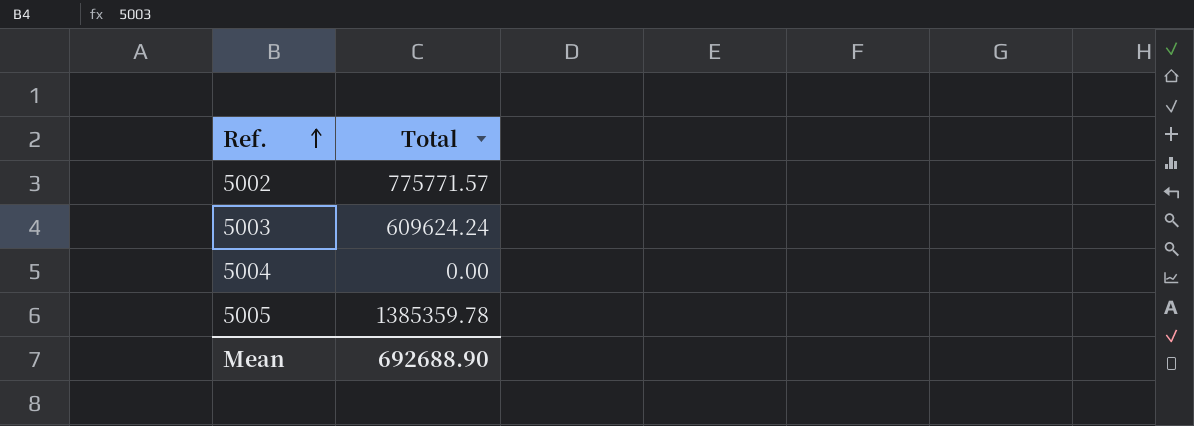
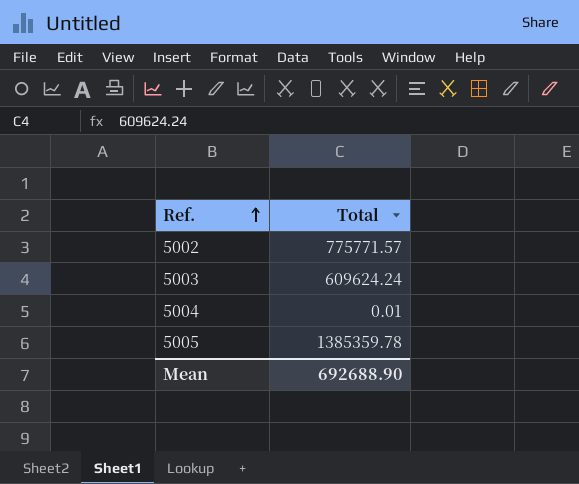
5004 | Total: 0.00 -> 0.01

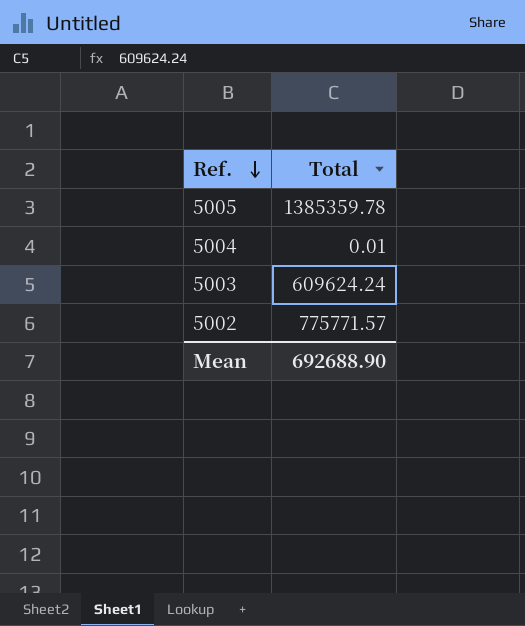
row order: Ref. ascending -> Ref. descending

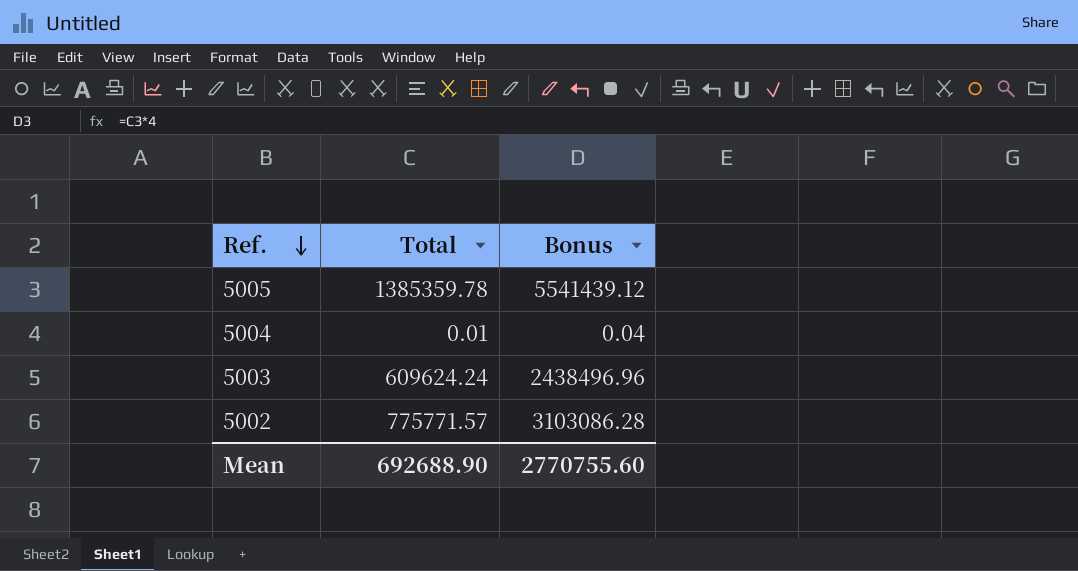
column Bonus | formula: none -> [Total] * 4

